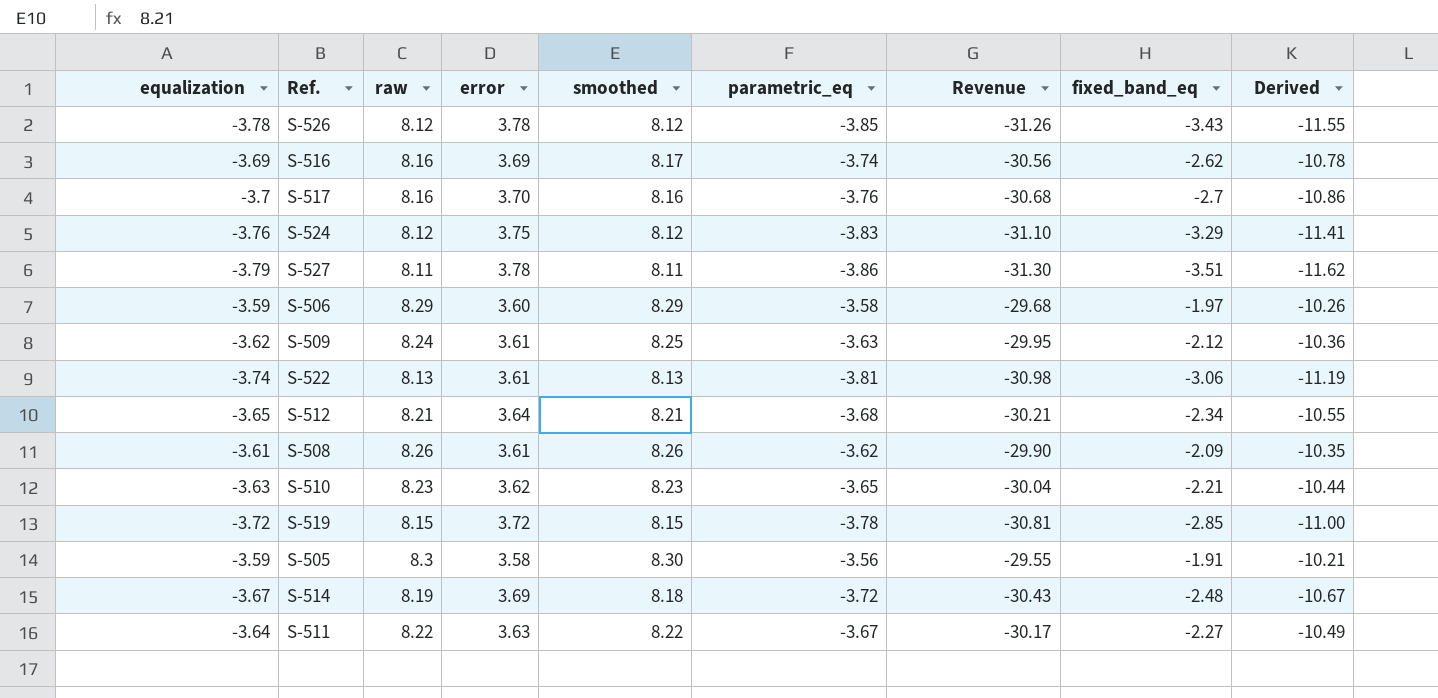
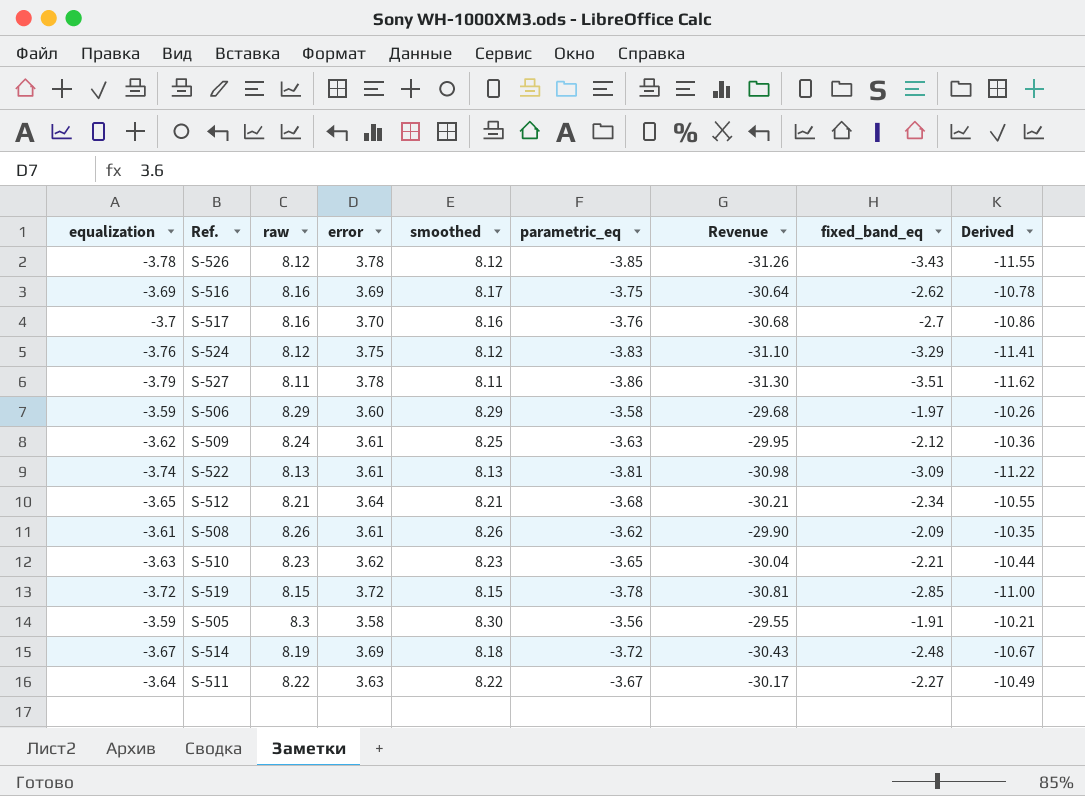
S-516 | parametric_eq: -3.74 -> -3.75
S-516 | Revenue: -30.56 -> -30.64
S-522 | fixed_band_eq: -3.06 -> -3.09
S-522 | Derived: -11.19 -> -11.22

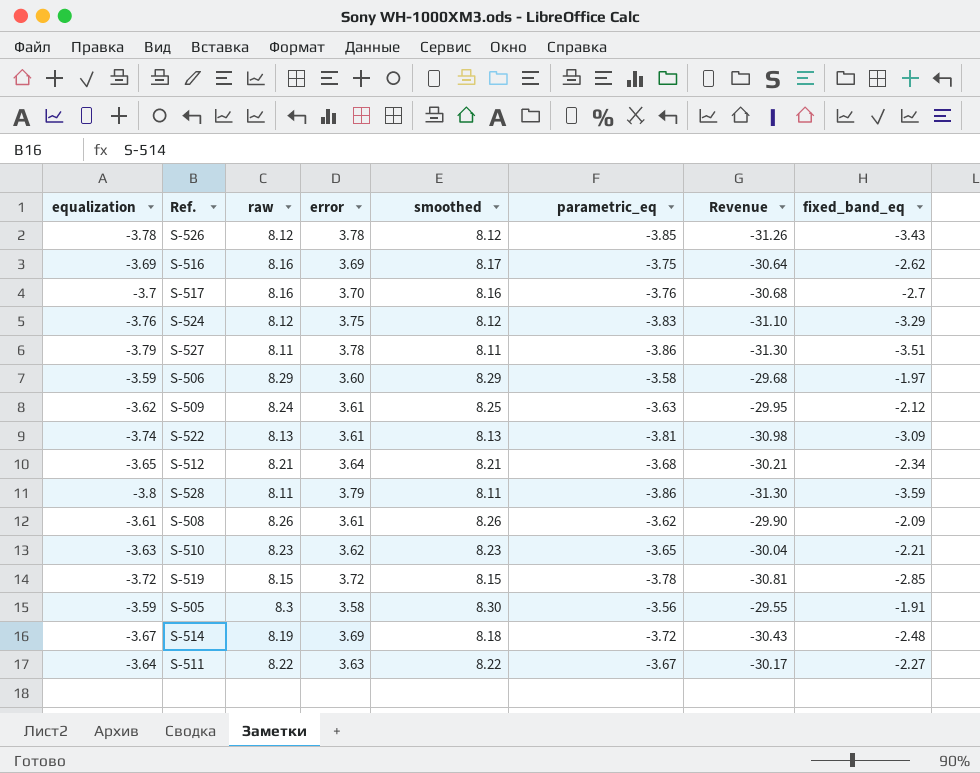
column Derived | formula: [fixed_band_eq] - [raw] -> none
row S-528: none -> -3.8 | 8.11 | 3.79 | 8.11 | -3.86 | -31.30 | -3.59

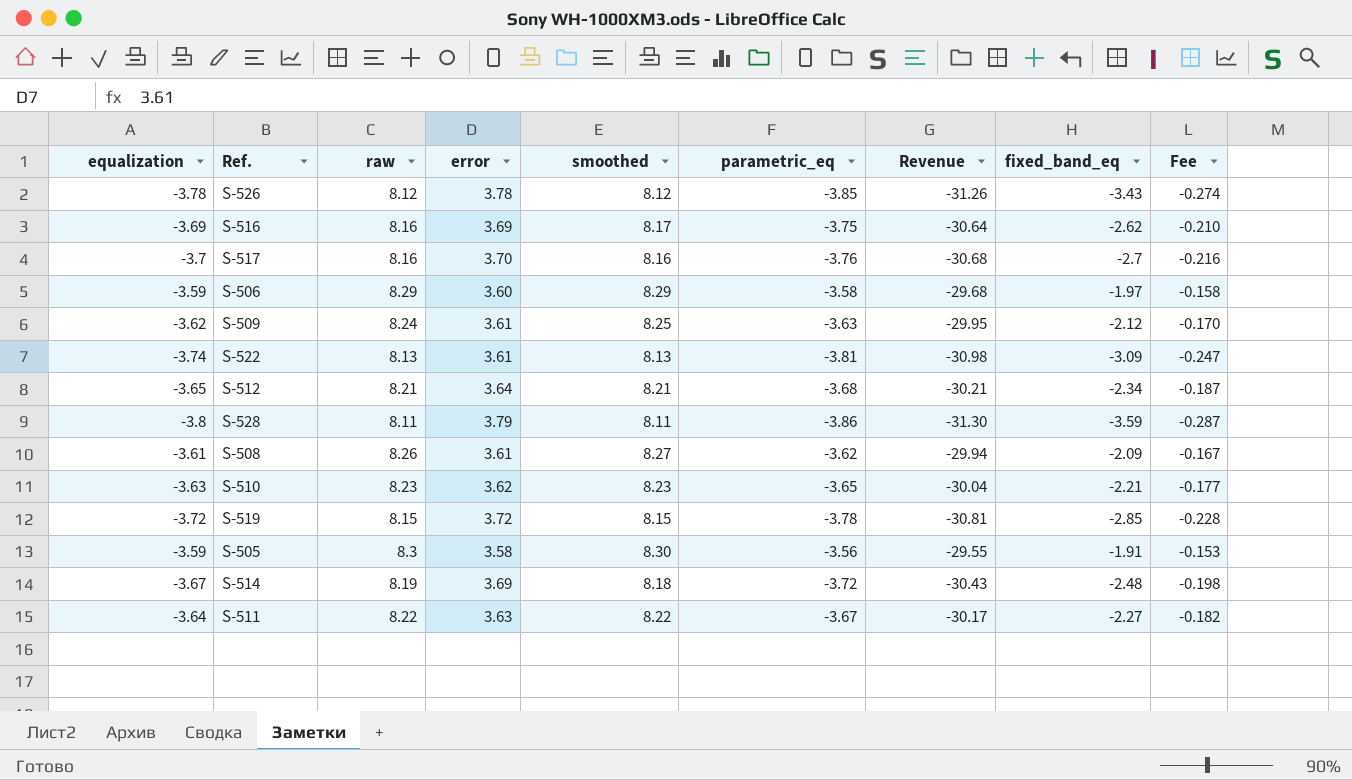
column Fee | formula: none -> [fixed_band_eq] * 0.08
row S-524: -3.76 | 8.12 | 3.75 | 8.12 | -3.83 | -31.10 | -3.29 -> none
row S-527: -3.79 | 8.11 | 3.78 | 8.11 | -3.86 | -31.30 | -3.51 -> none
S-508 | smoothed: 8.26 -> 8.27
S-508 | Revenue: -29.90 -> -29.94

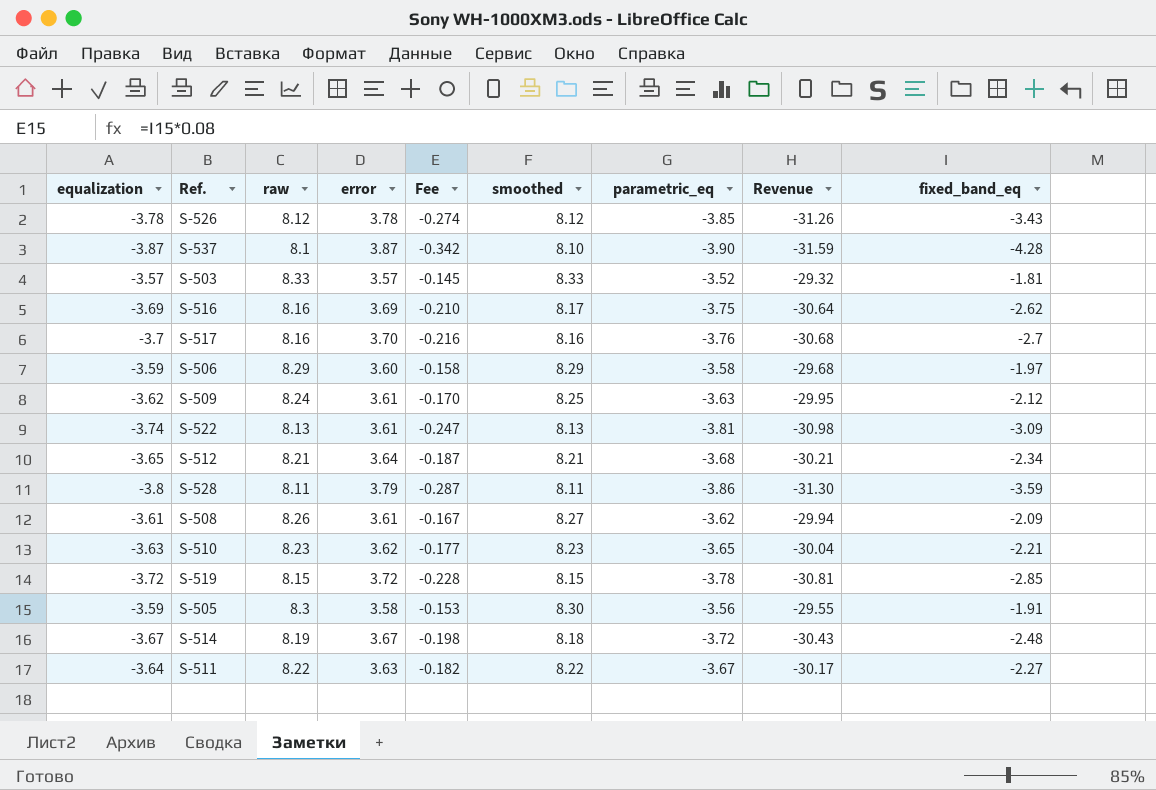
column Fee | position: 9 -> 5
row S-537: none -> -3.87 | 8.1 | 3.87 | -0.342 | 8.10 | -3.90 | -31.59 | -4.28
row S-503: none -> -3.57 | 8.33 | 3.57 | -0.145 | 8.33 | -3.52 | -29.32 | -1.81
S-514 | error: 3.69 -> 3.67

